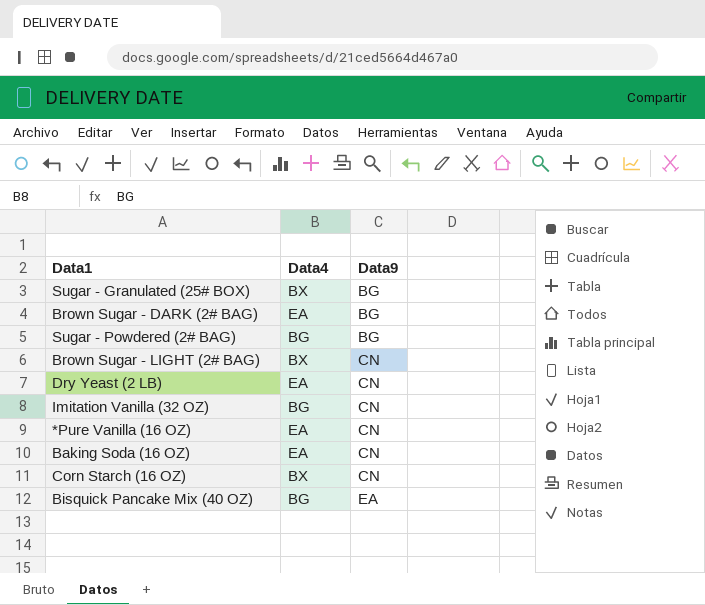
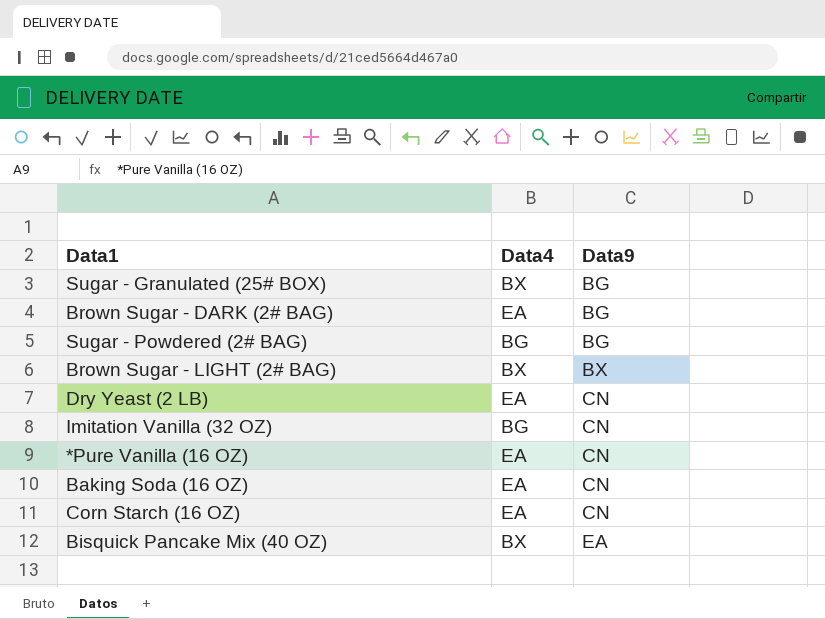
Brown Sugar - LIGHT (2# BAG) | Data9: CN -> BX
Corn Starch (16 OZ) | Data4: BX -> EA
Bisquick Pancake Mix (40 OZ) | Data4: BG -> BX

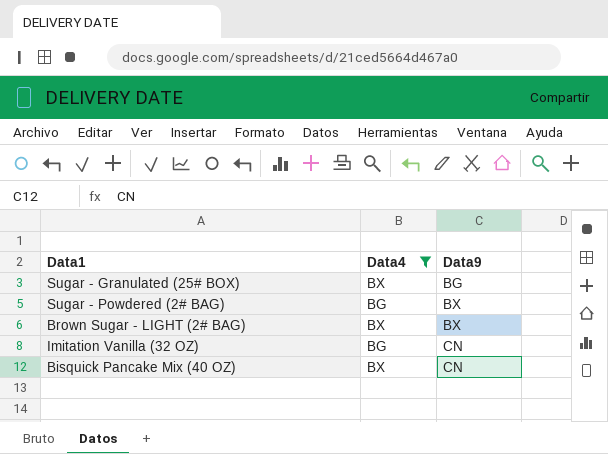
filter: none -> Data4 != EA
Sugar - Powdered (2# BAG) | Data9: BG -> BX
Bisquick Pancake Mix (40 OZ) | Data9: EA -> CN

